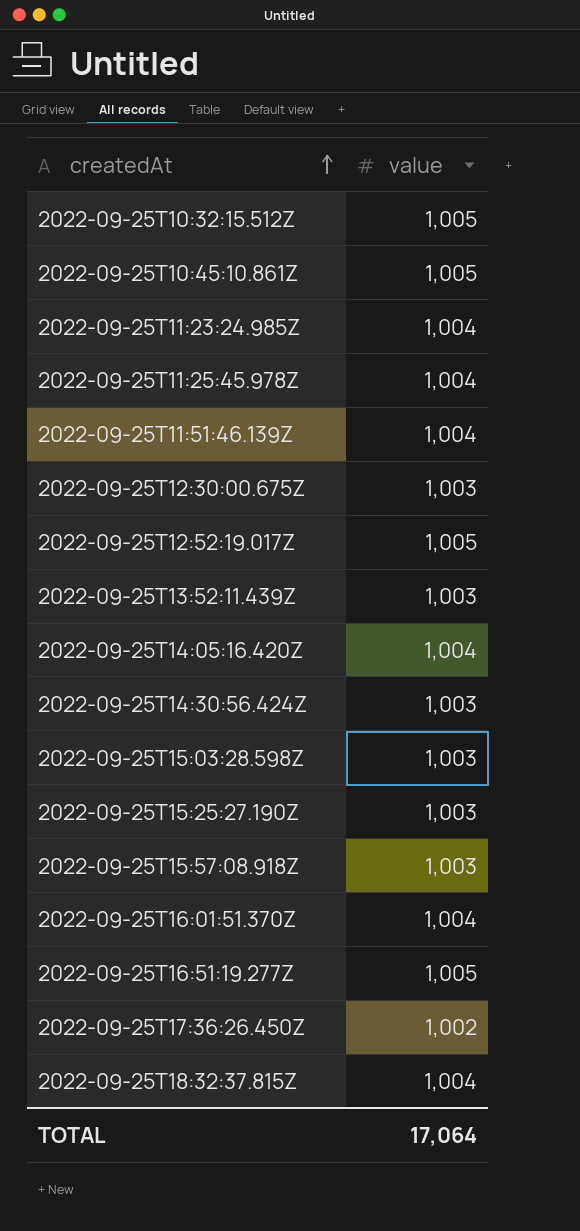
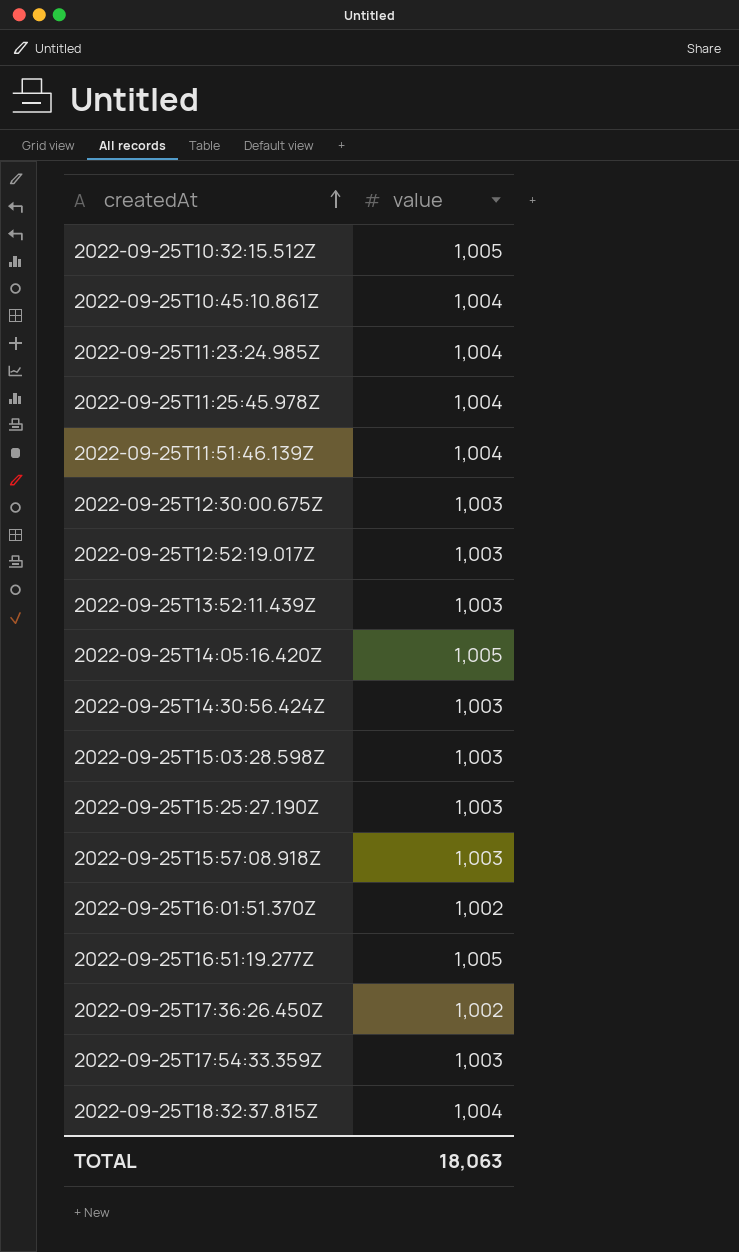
2022-09-25T10:45:10.861Z | value: 1,005 -> 1,004
2022-09-25T12:52:19.017Z | value: 1,005 -> 1,003
2022-09-25T14:05:16.420Z | value: 1,004 -> 1,005
2022-09-25T16:01:51.370Z | value: 1,004 -> 1,002
row 2022-09-25T17:54:33.359Z: none -> 1,003
TOTAL | value: 17,064 -> 18,063

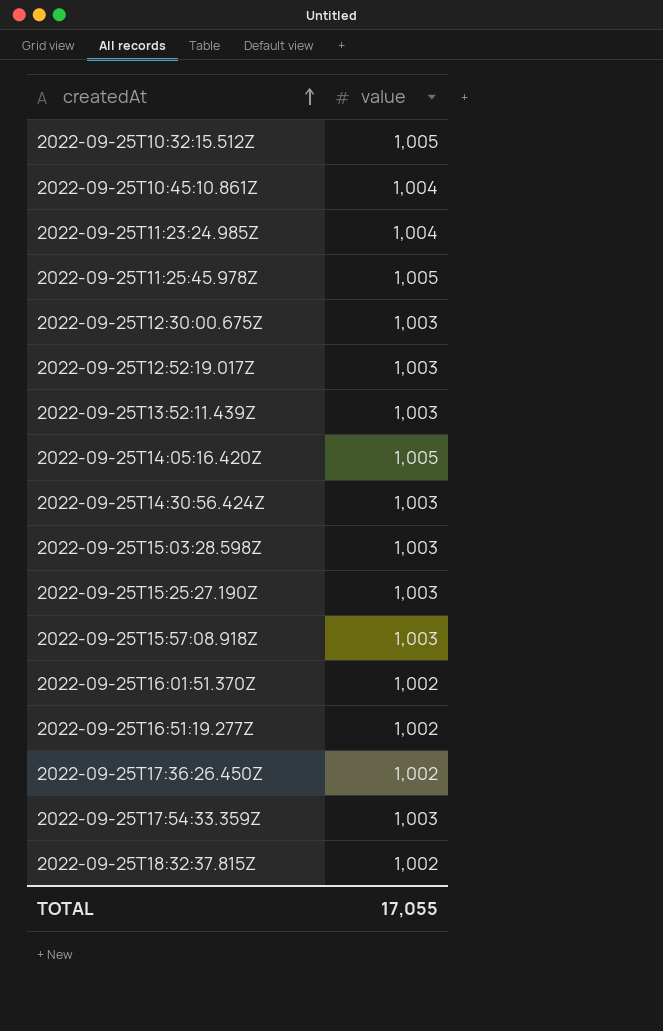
row 2022-09-25T11:51:46.139Z: 1,004 -> none
2022-09-25T11:25:45.978Z | value: 1,004 -> 1,005
2022-09-25T16:51:19.277Z | value: 1,005 -> 1,002
2022-09-25T18:32:37.815Z | value: 1,004 -> 1,002
TOTAL | value: 18,063 -> 17,055

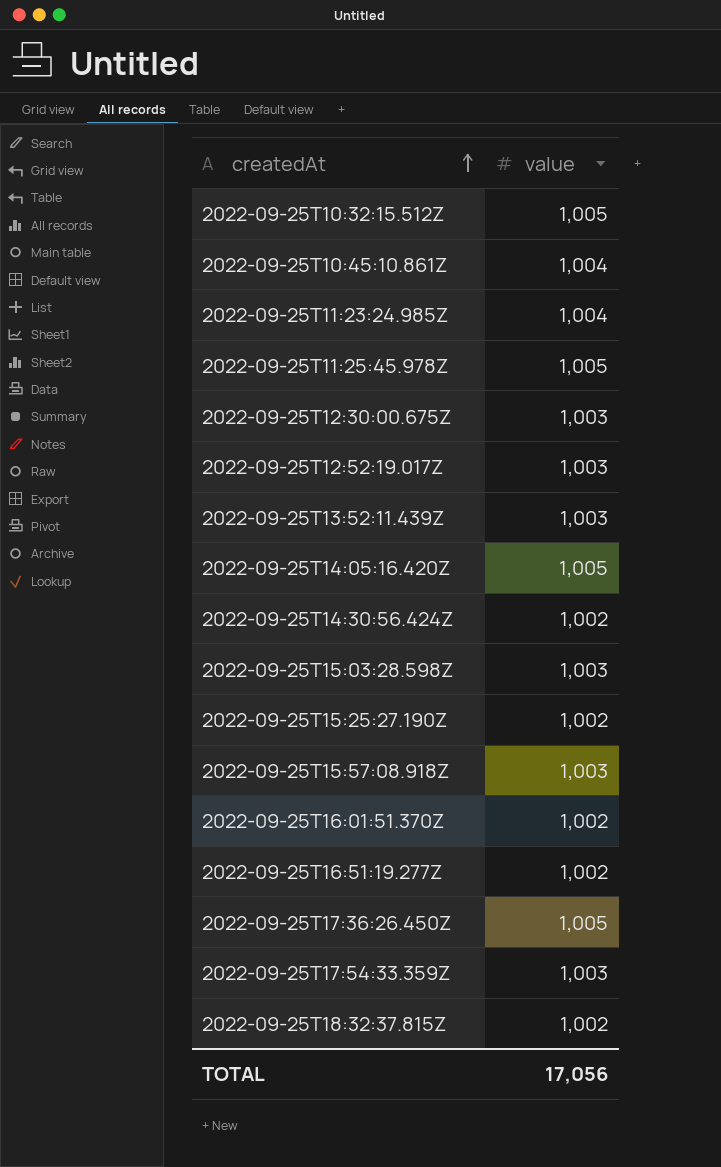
2022-09-25T14:30:56.424Z | value: 1,003 -> 1,002
2022-09-25T15:25:27.190Z | value: 1,003 -> 1,002
2022-09-25T17:36:26.450Z | value: 1,002 -> 1,005
TOTAL | value: 17,055 -> 17,056

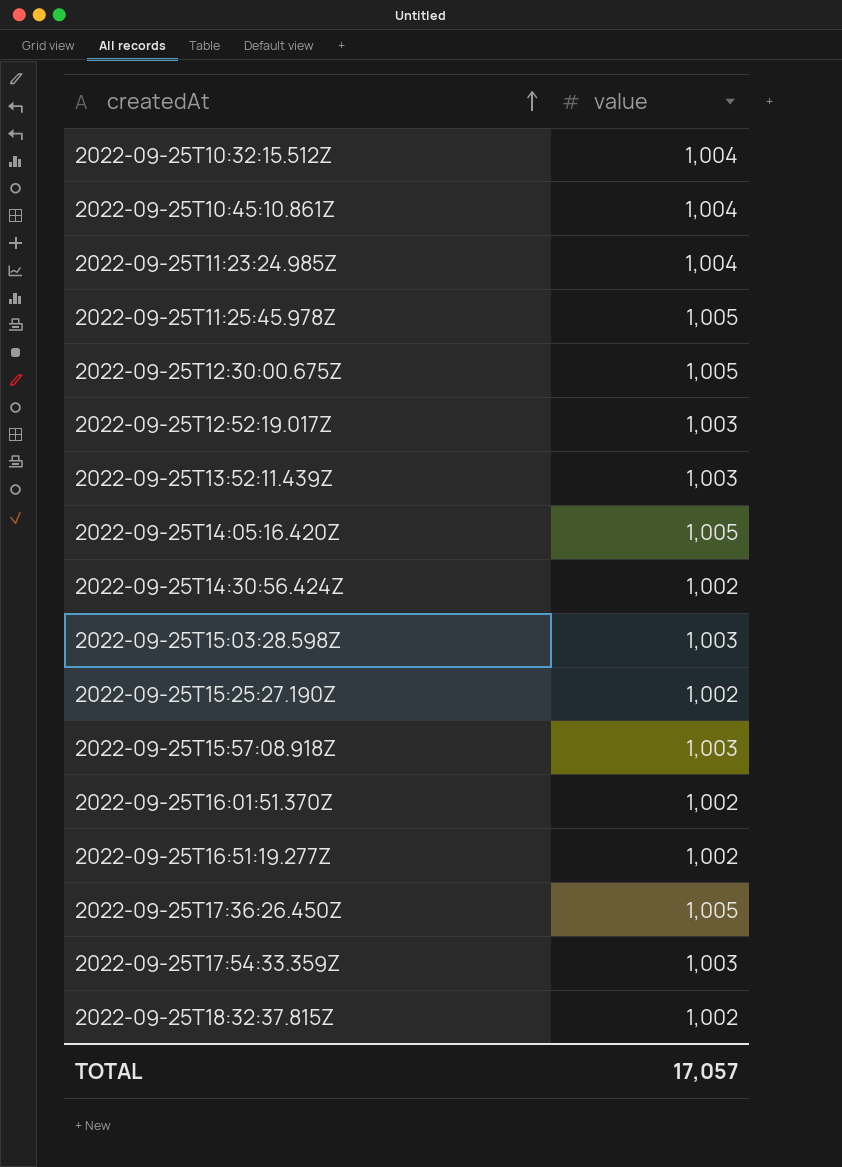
2022-09-25T10:32:15.512Z | value: 1,005 -> 1,004
2022-09-25T12:30:00.675Z | value: 1,003 -> 1,005
TOTAL | value: 17,056 -> 17,057

